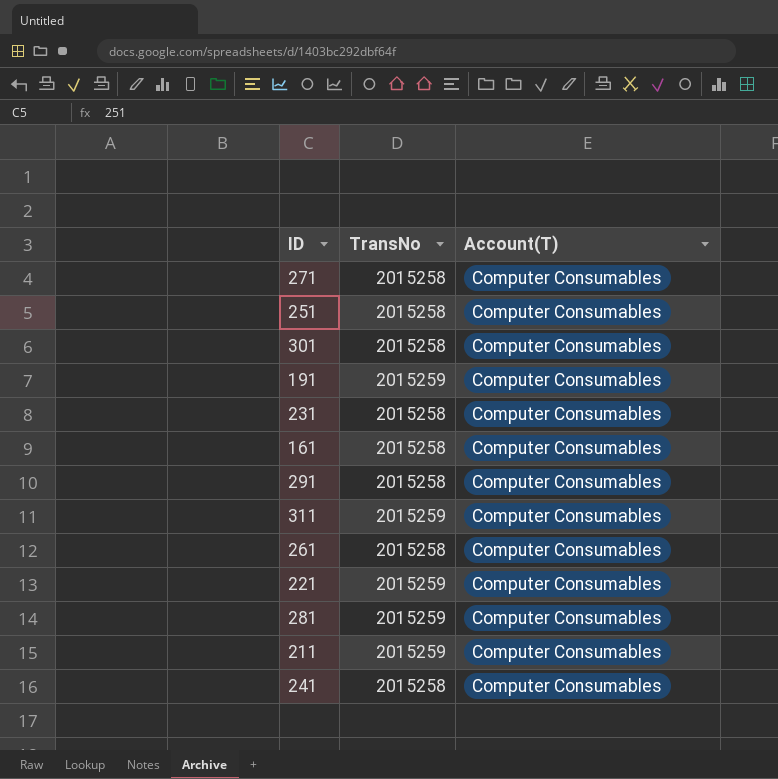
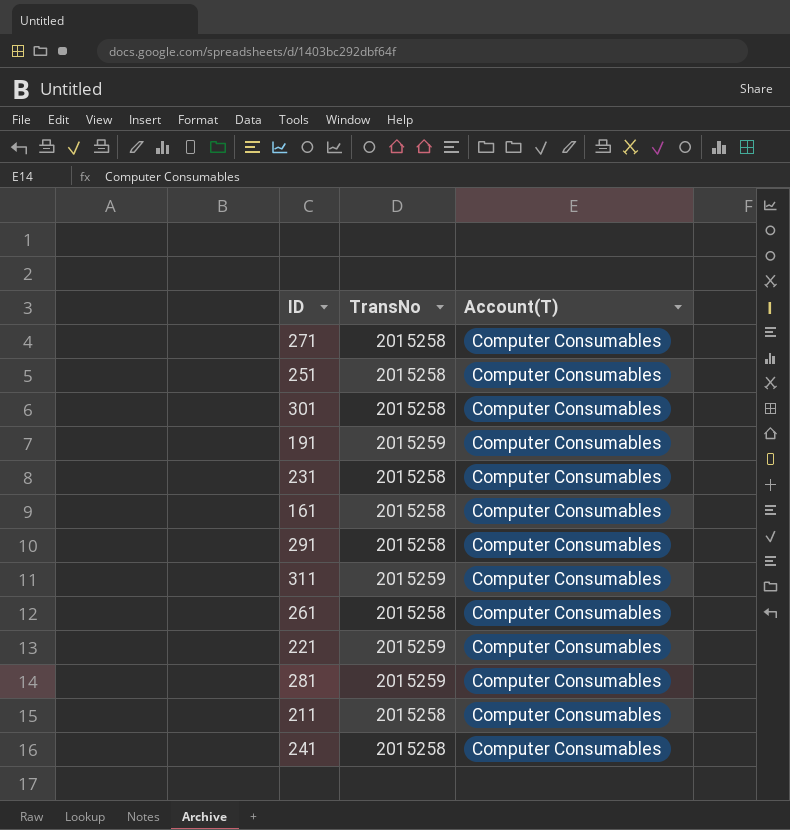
211 | TransNo: 2015259 -> 2015258

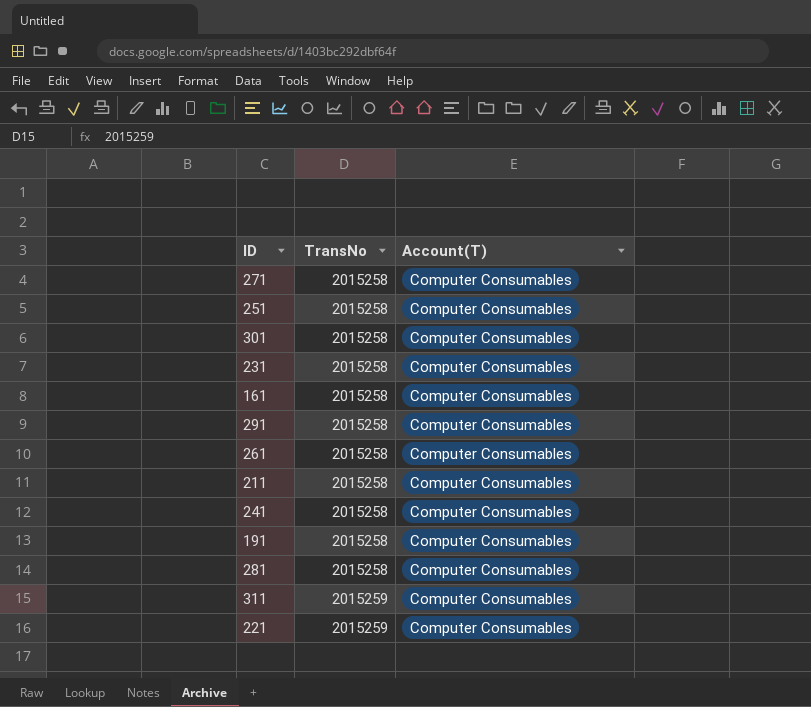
row order: none -> TransNo ascending
191 | TransNo: 2015259 -> 2015258
281 | TransNo: 2015259 -> 2015258

